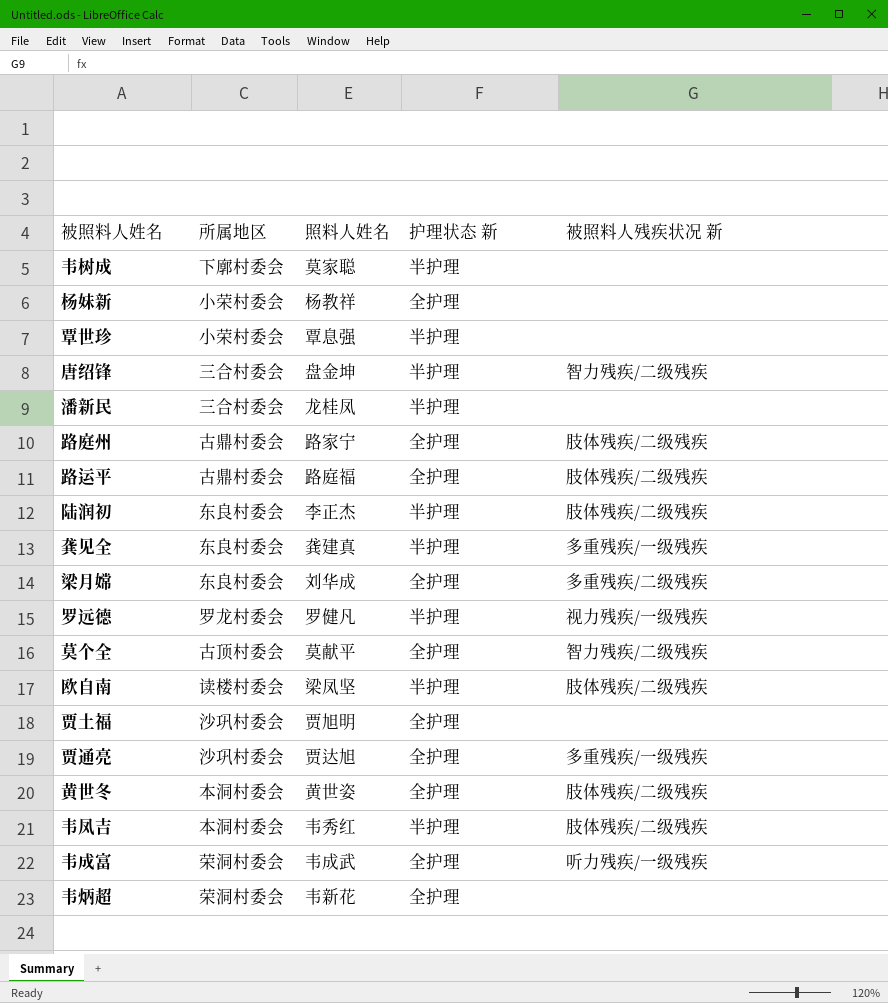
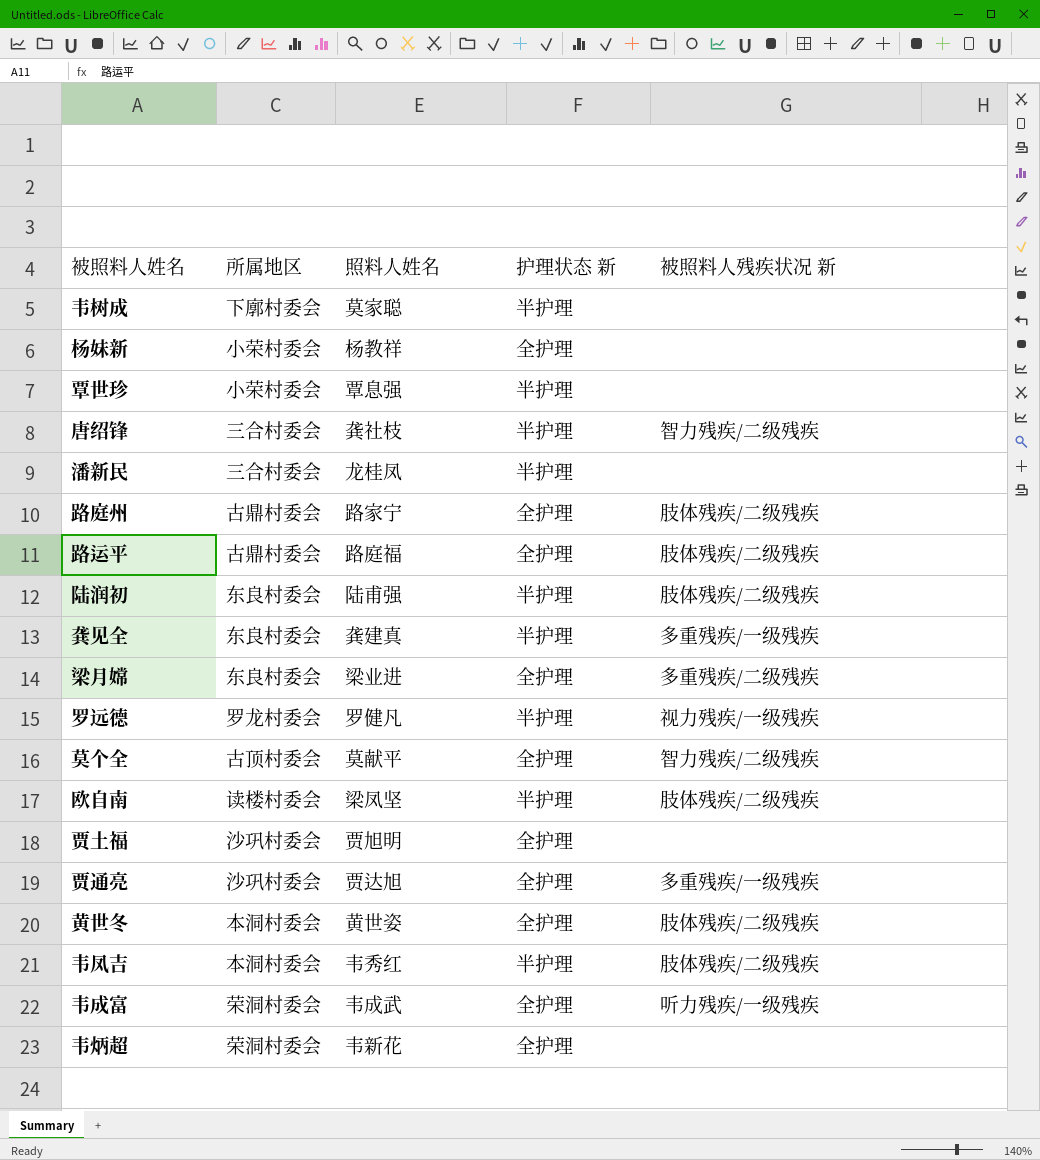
唐绍锋 | 照料人姓名: 盘金坤 -> 龚社枝
陆润初 | 照料人姓名: 李正杰 -> 陆甫强
梁月嫦 | 照料人姓名: 刘华成 -> 梁业进

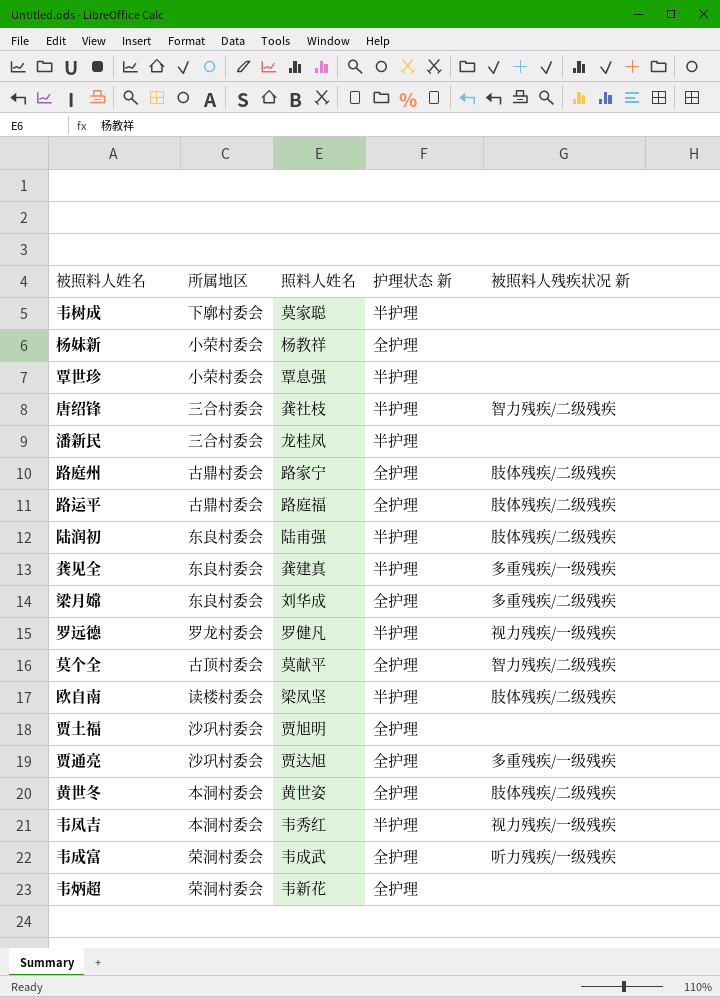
梁月嫦 | 照料人姓名: 梁业进 -> 刘华成
韦凤吉 | 被照料人残疾状况 新: 肢体残疾/二级残疾 -> 视力残疾/一级残疾

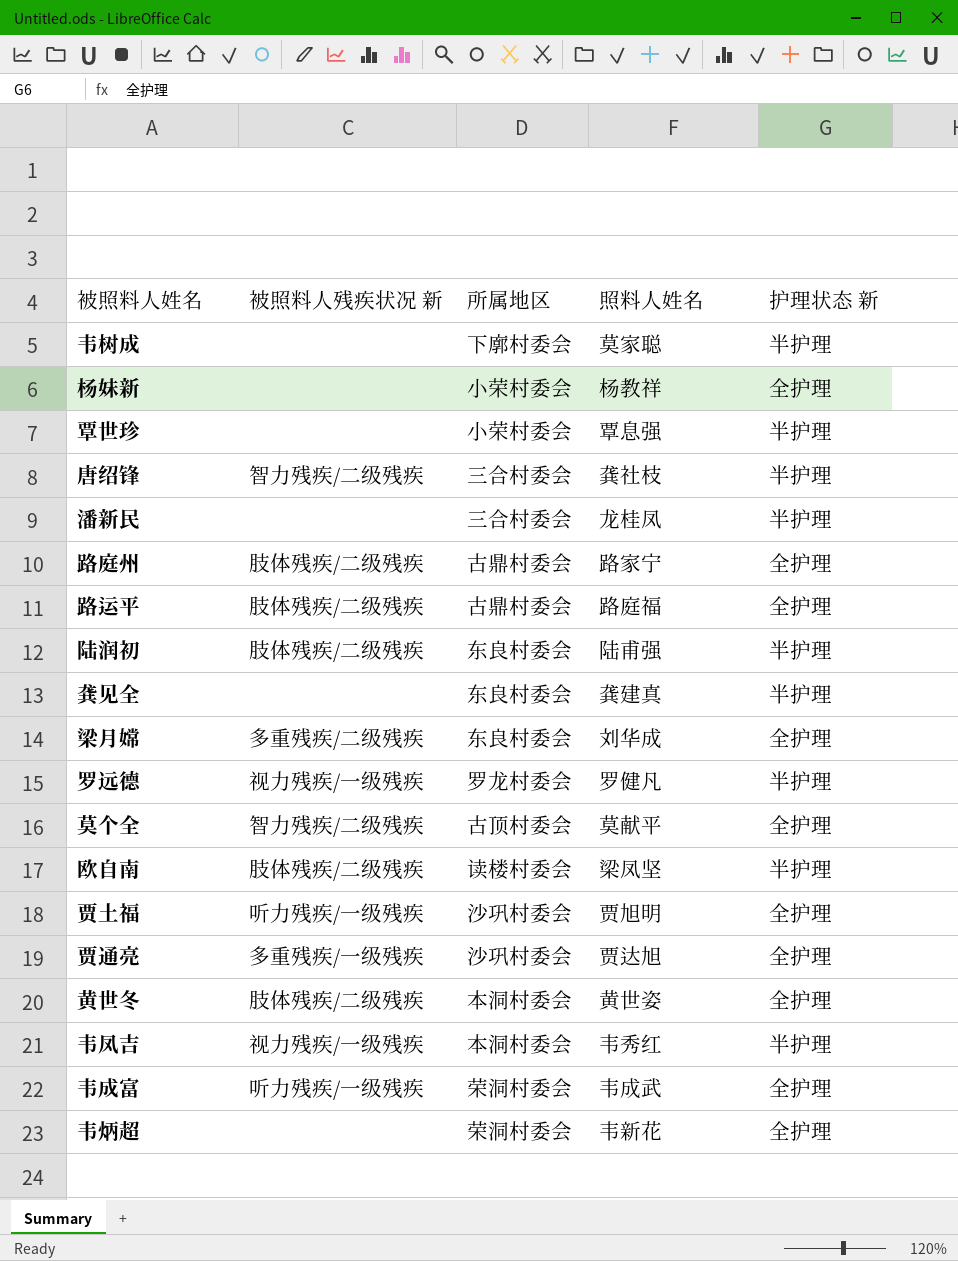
column 被照料人残疾状况 新 | position: 5 -> 2
龚见全 | 被照料人残疾状况 新: 多重残疾/一级残疾 -> none
贾土福 | 被照料人残疾状况 新: none -> 听力残疾/一级残疾

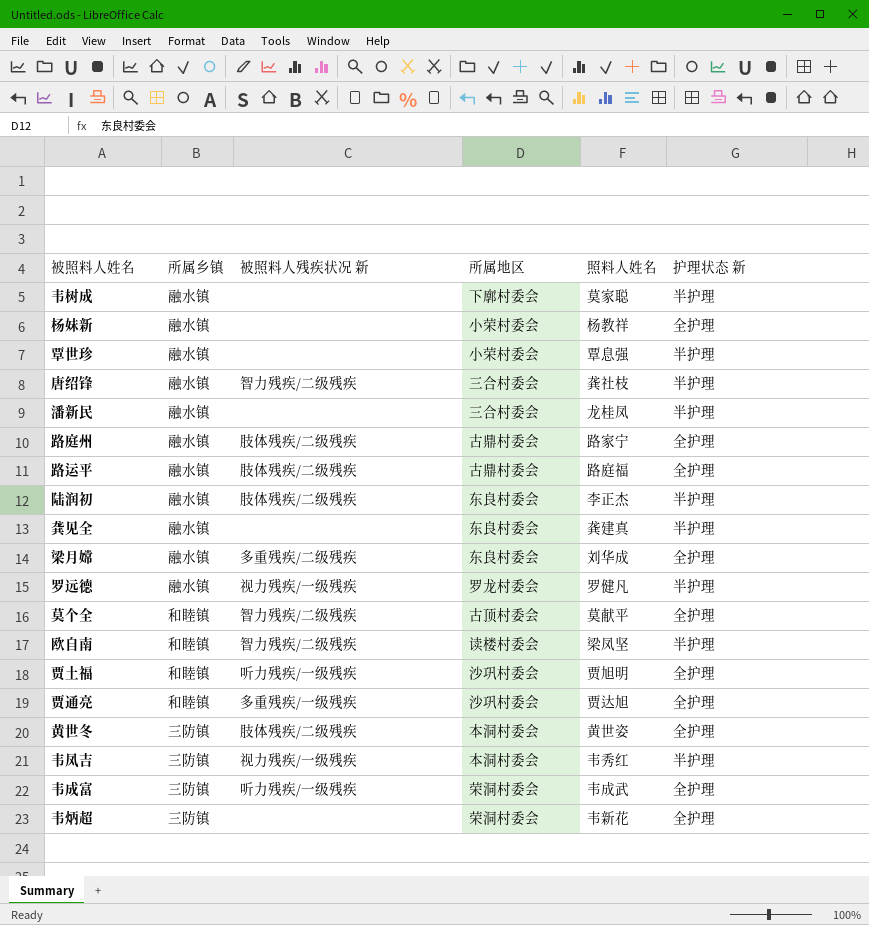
column 所属乡镇 | position: none -> 2
陆润初 | 照料人姓名: 陆甫强 -> 李正杰
欧自南 | 被照料人残疾状况 新: 肢体残疾/二级残疾 -> 智力残疾/二级残疾

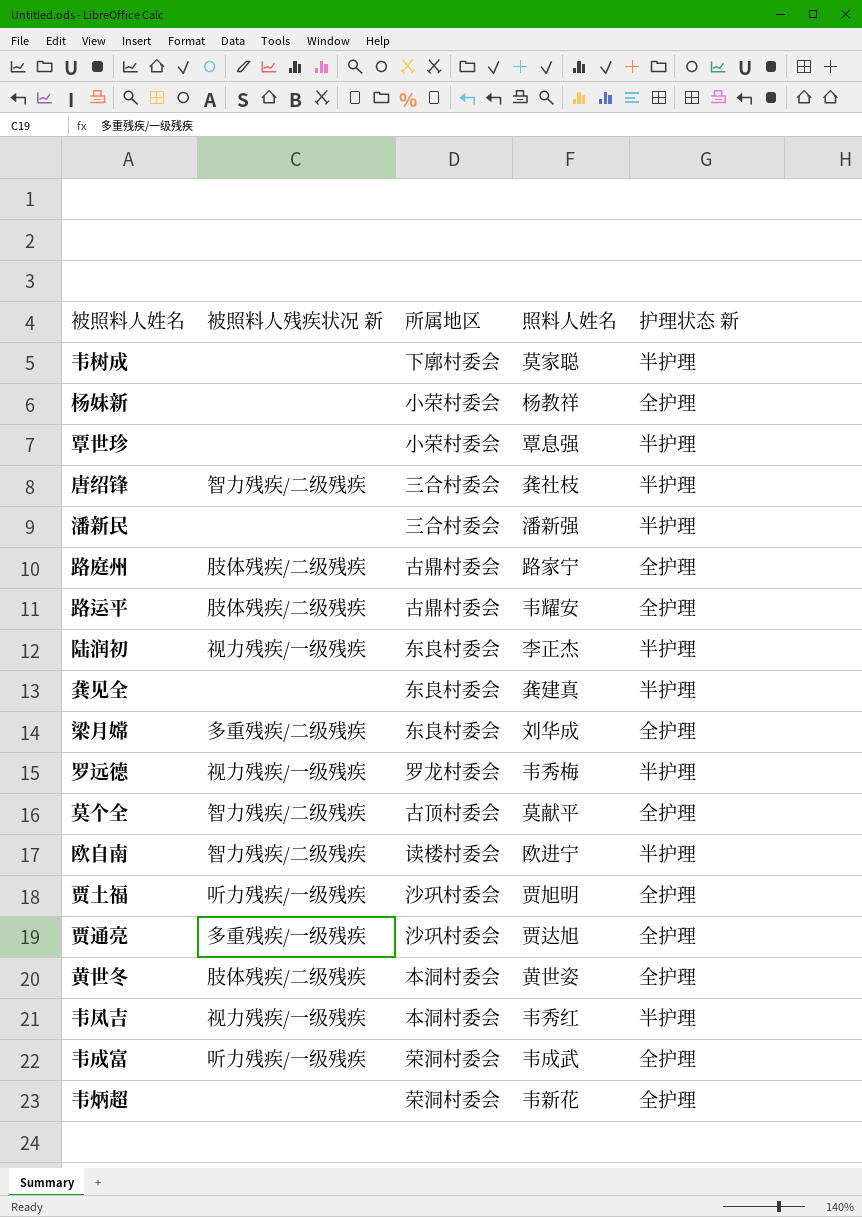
column 所属乡镇 | position: 2 -> none
潘新民 | 照料人姓名: 龙桂凤 -> 潘新强
路运平 | 照料人姓名: 路庭福 -> 韦耀安
陆润初 | 被照料人残疾状况 新: 肢体残疾/二级残疾 -> 视力残疾/一级残疾
罗远德 | 照料人姓名: 罗健凡 -> 韦秀梅
欧自南 | 照料人姓名: 梁凤坚 -> 欧进宁

